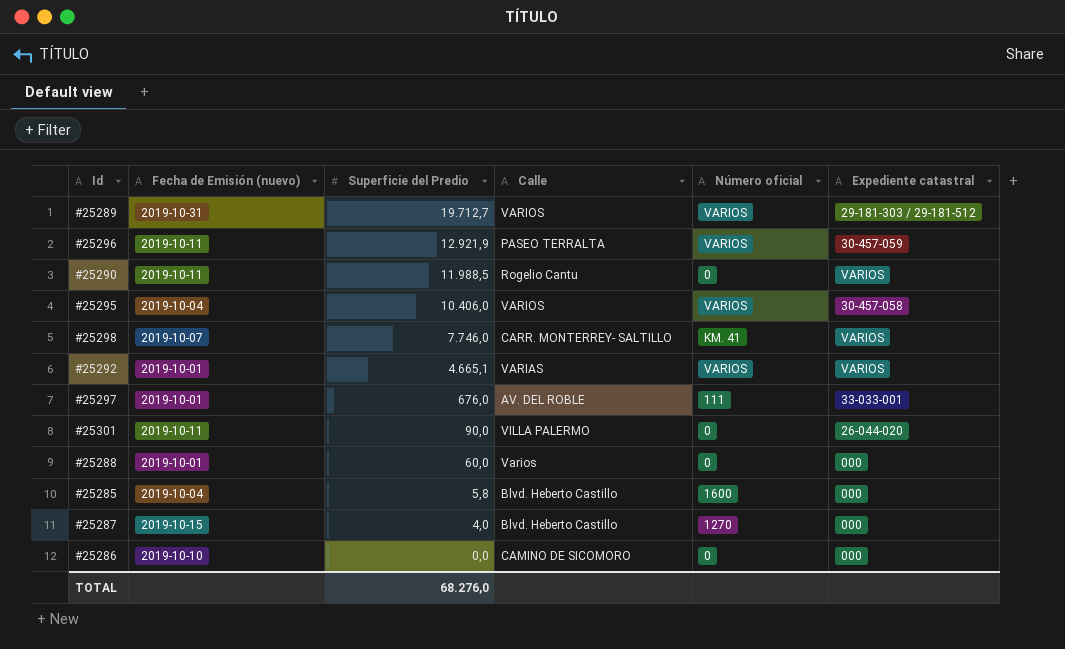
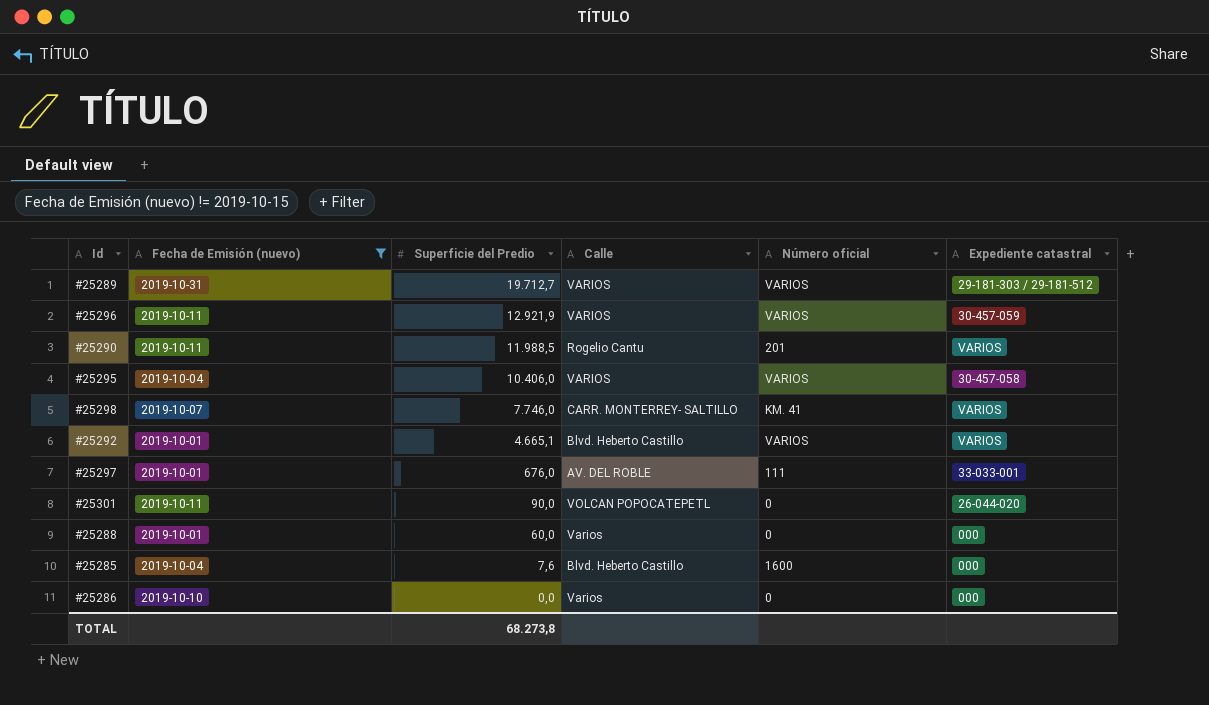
filter: none -> Fecha de Emisión (nuevo) != 2019-10-15
#25296 | Calle: PASEO TERRALTA -> VARIOS
#25290 | Número oficial: 0 -> 201
#25292 | Calle: VARIAS -> Blvd. Heberto Castillo
#25301 | Calle: VILLA PALERMO -> VOLCAN POPOCATEPETL
#25285 | Superficie del Predio: 5,8 -> 7,6
#25286 | Calle: CAMINO DE SICOMORO -> Varios
TOTAL | Superficie del Predio: 68.276,0 -> 68.273,8

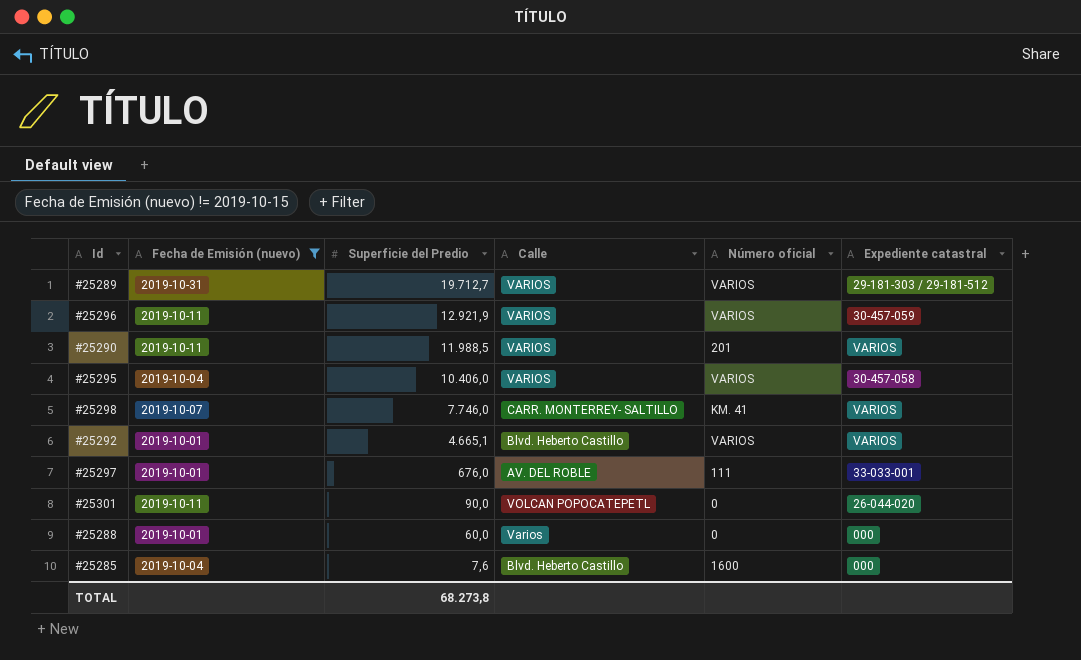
row #25286: 2019-10-10 | 0,0 | Varios | 0 | 000 -> none
#25290 | Calle: Rogelio Cantu -> VARIOS

